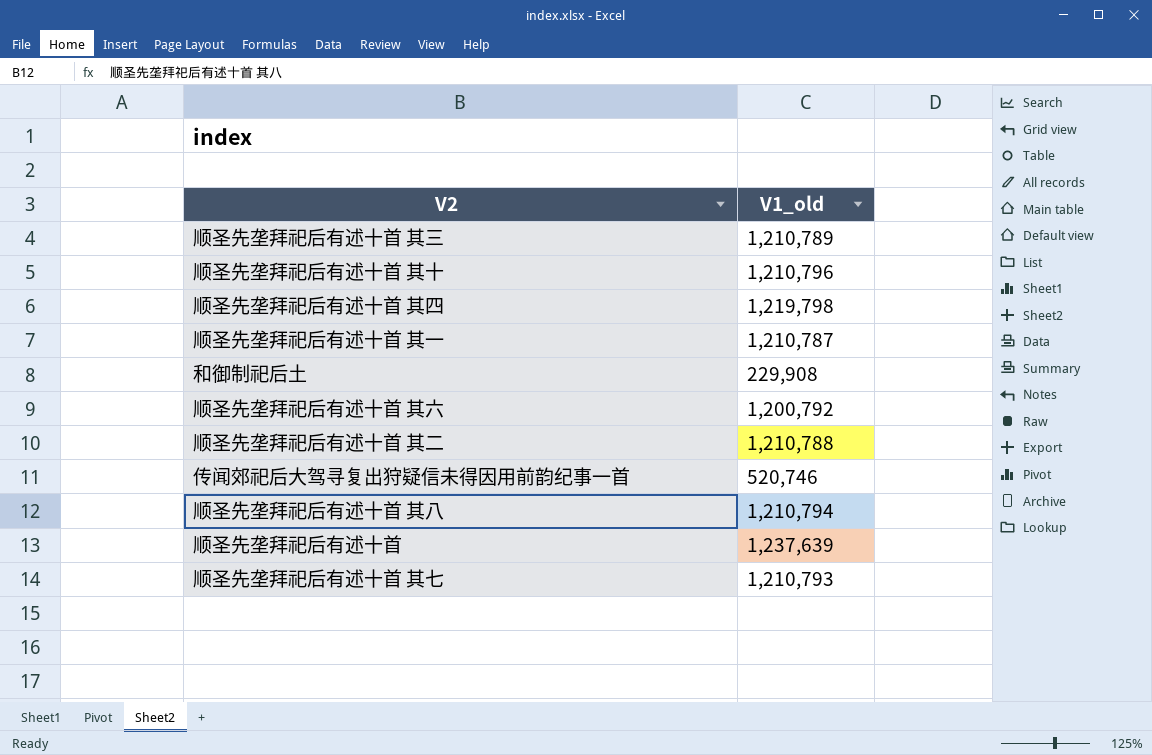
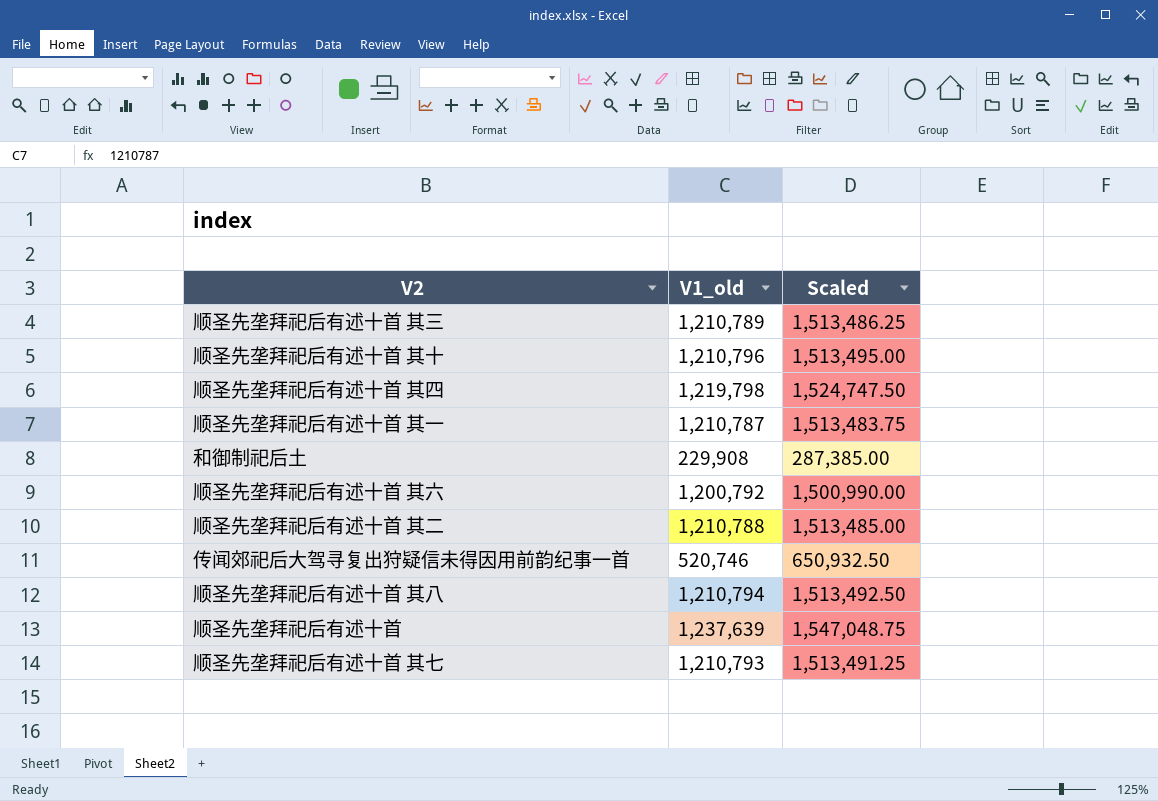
column Scaled | formula: none -> [V1_old] * 1.25

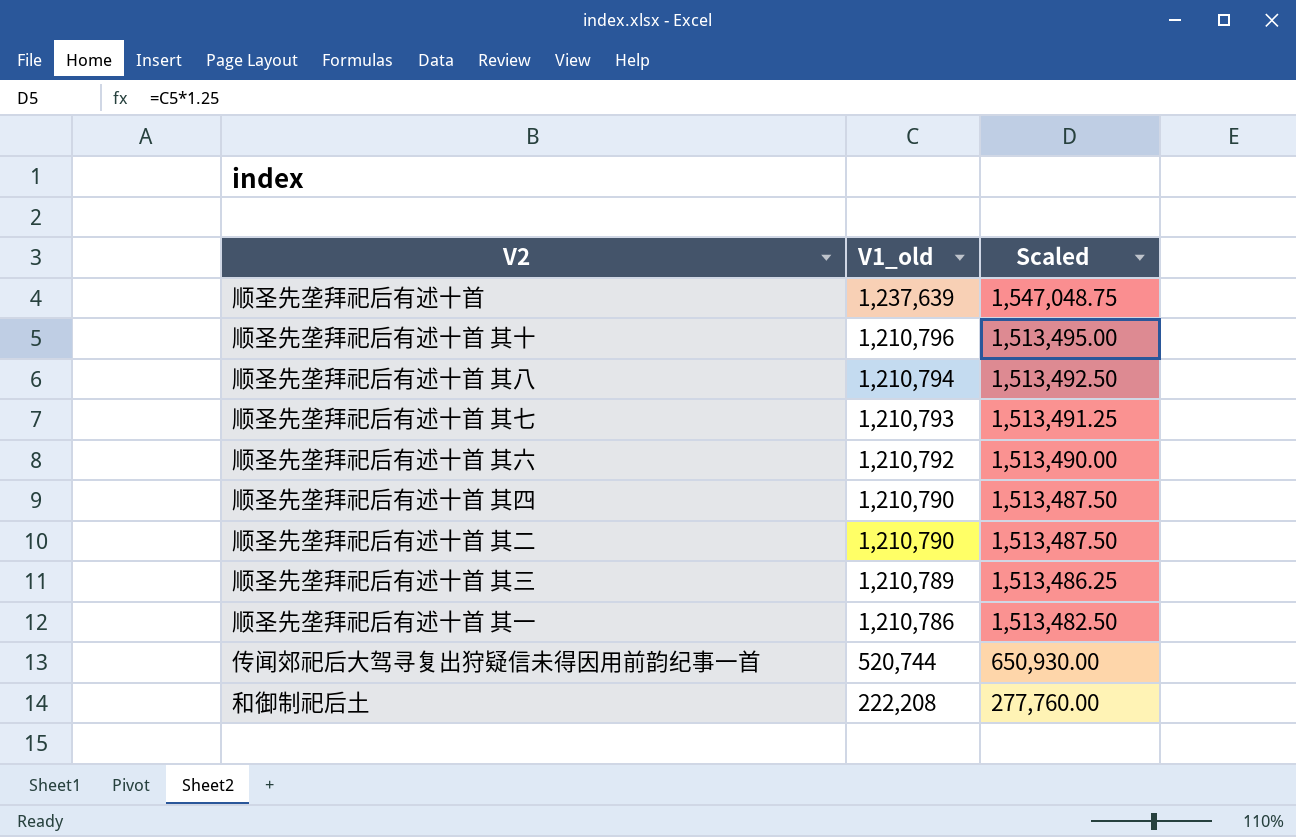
row order: none -> V1_old descending
顺圣先垄拜祀后有述十首 其六 | V1_old: 1,200,792 -> 1,210,792
顺圣先垄拜祀后有述十首 其六 | Scaled: 1,500,990.00 -> 1,513,490.00
顺圣先垄拜祀后有述十首 其四 | V1_old: 1,219,798 -> 1,210,790
顺圣先垄拜祀后有述十首 其四 | Scaled: 1,524,747.50 -> 1,513,487.50
顺圣先垄拜祀后有述十首 其二 | V1_old: 1,210,788 -> 1,210,790
顺圣先垄拜祀后有述十首 其二 | Scaled: 1,513,485.00 -> 1,513,487.50
顺圣先垄拜祀后有述十首 其一 | V1_old: 1,210,787 -> 1,210,786
顺圣先垄拜祀后有述十首 其一 | Scaled: 1,513,483.75 -> 1,513,482.50
传闻郊祀后大驾寻复出狩疑信未得因用前韵纪事一首 | V1_old: 520,746 -> 520,744
传闻郊祀后大驾寻复出狩疑信未得因用前韵纪事一首 | Scaled: 650,932.50 -> 650,930.00
和御制祀后土 | V1_old: 229,908 -> 222,208
和御制祀后土 | Scaled: 287,385.00 -> 277,760.00

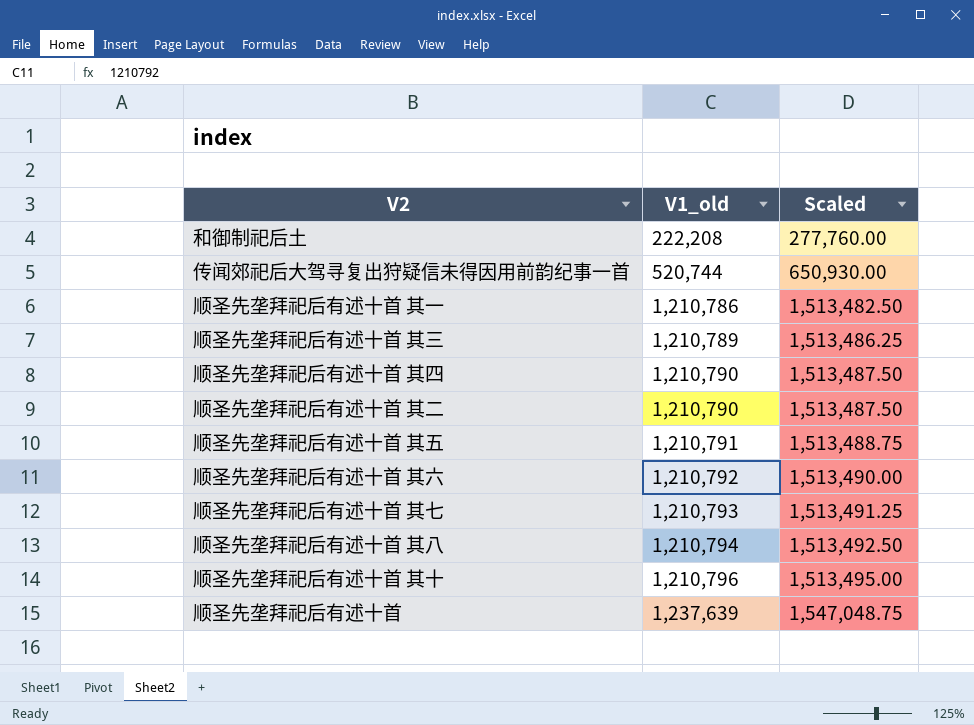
row order: V1_old descending -> V1_old ascending
row 顺圣先垄拜祀后有述十首 其五: none -> 1,210,791 | 1,513,488.75

